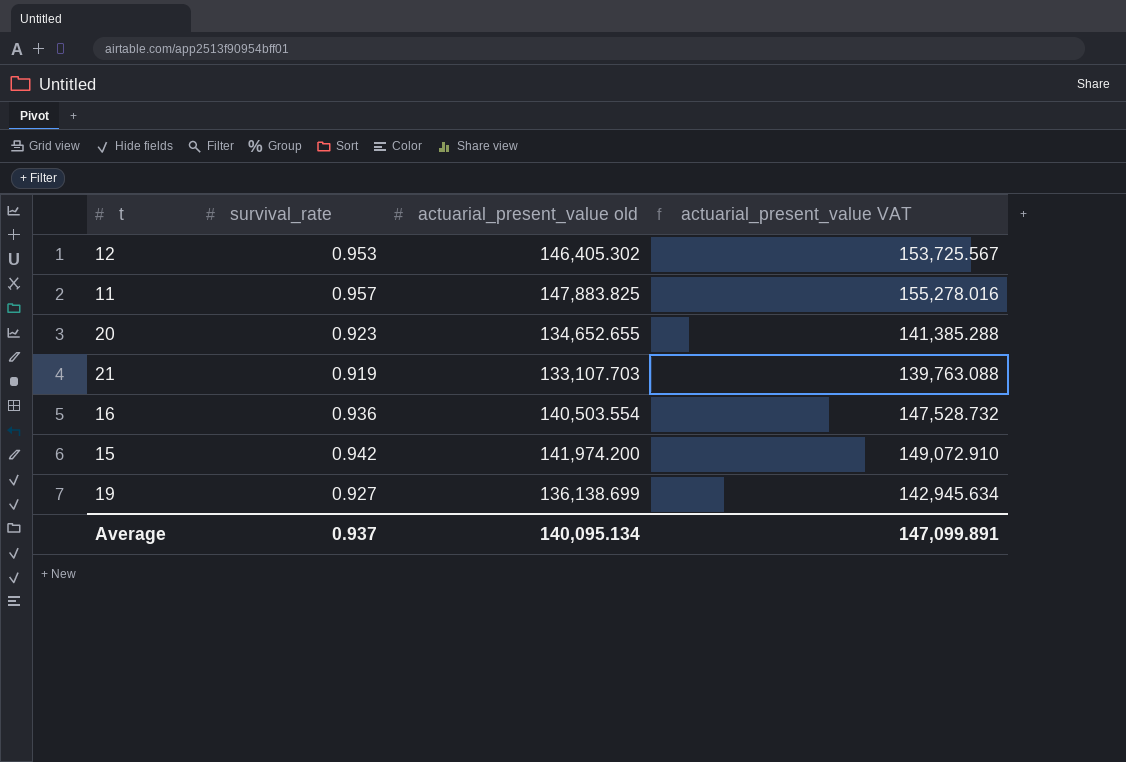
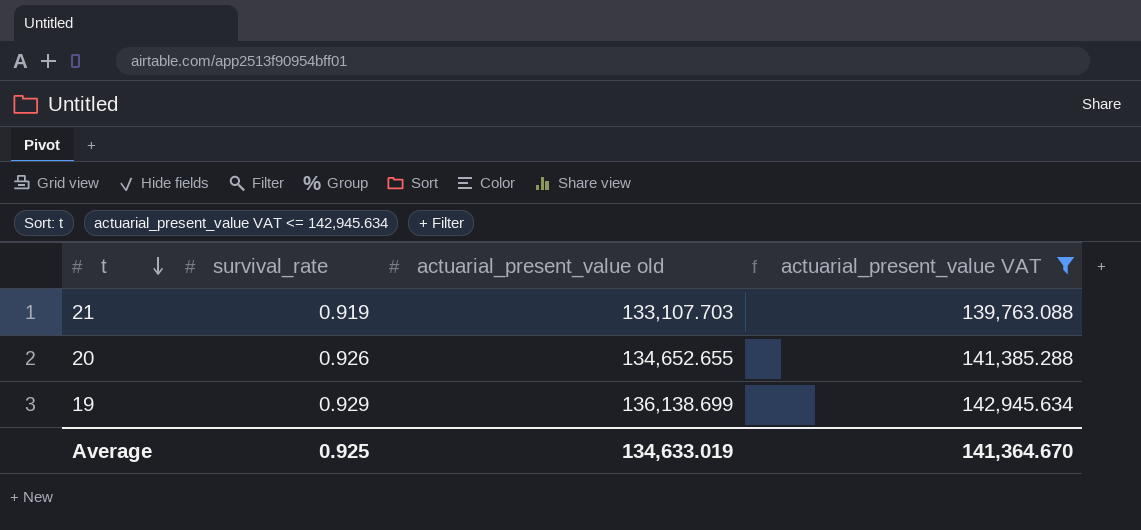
filter: none -> actuarial_present_value VAT <= 142,945.634
row order: none -> t descending
20 | survival_rate: 0.923 -> 0.926
19 | survival_rate: 0.927 -> 0.929
Average | survival_rate: 0.937 -> 0.925
Average | actuarial_present_value old: 140,095.134 -> 134,633.019
Average | actuarial_present_value VAT: 147,099.891 -> 141,364.670

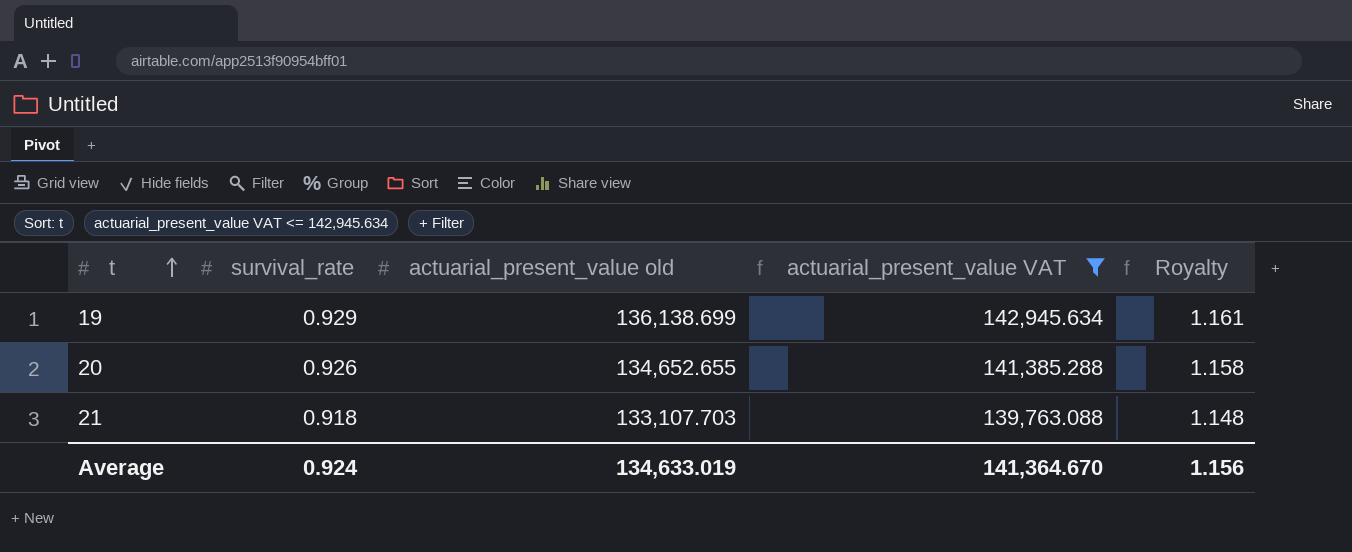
row order: t descending -> t ascending
column Royalty | formula: none -> [survival_rate] * 1.25
21 | survival_rate: 0.919 -> 0.918
Average | survival_rate: 0.925 -> 0.924

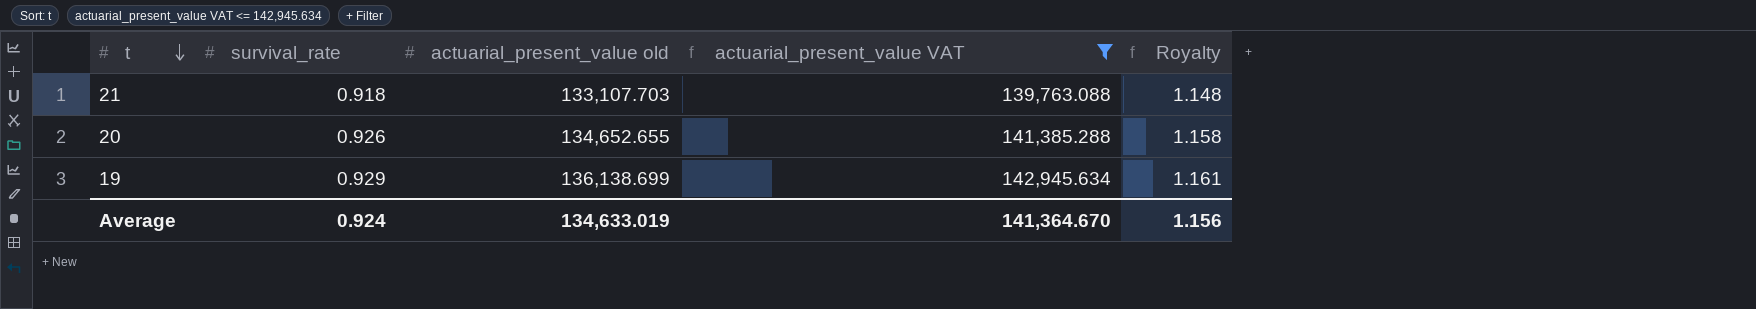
row order: t ascending -> t descending

